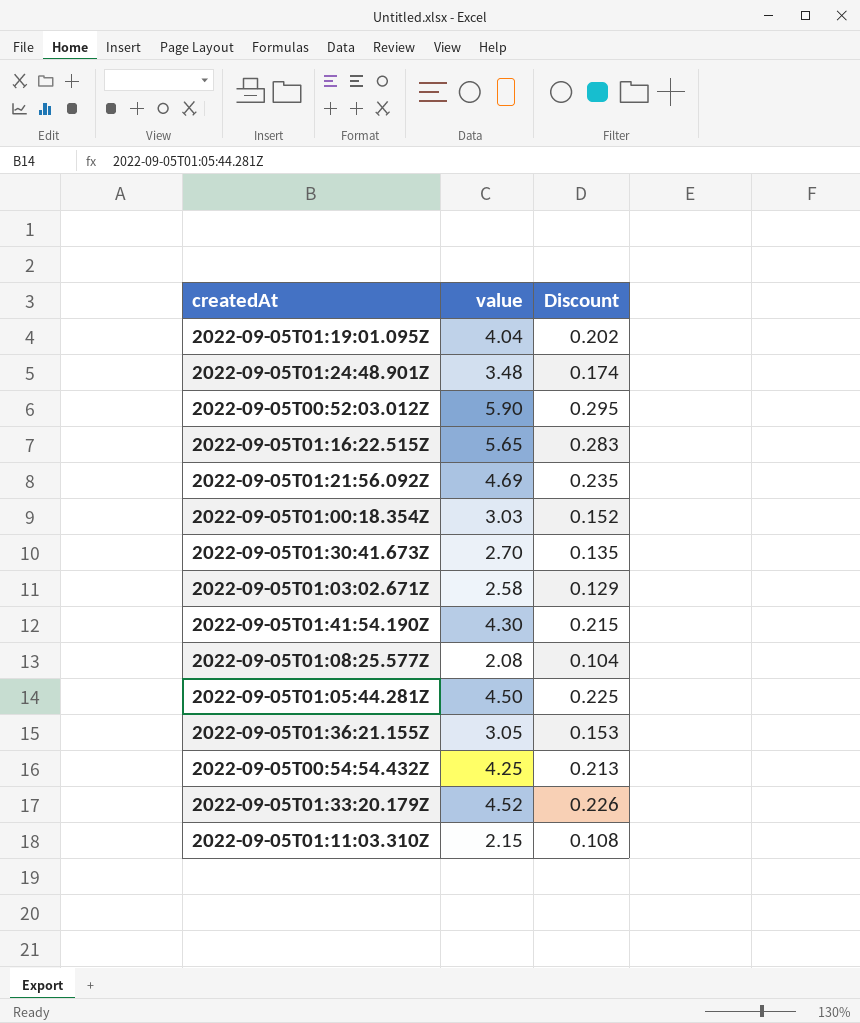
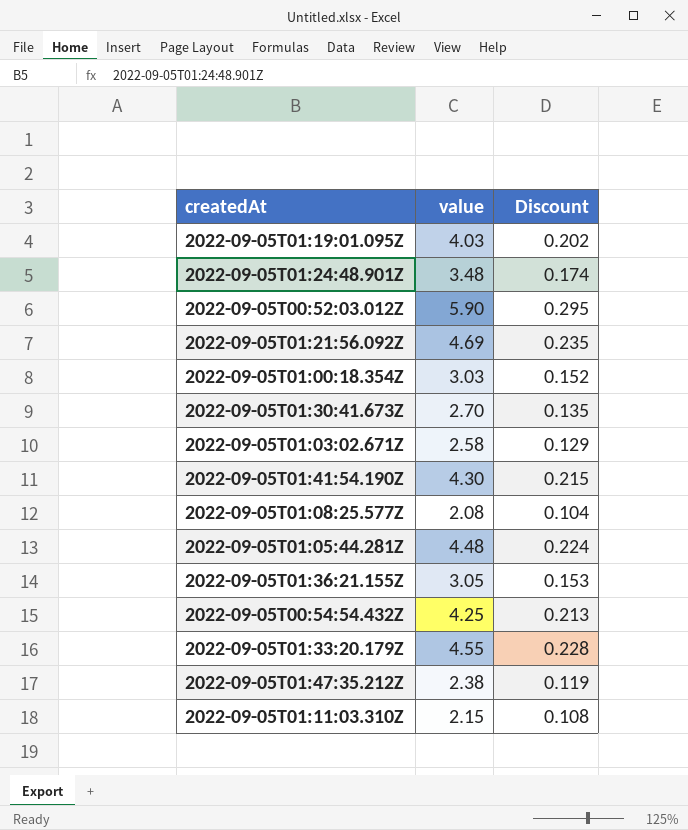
row 2022-09-05T01:16:22.515Z: 5.65 | 0.283 -> none
2022-09-05T01:19:01.095Z | value: 4.04 -> 4.03
2022-09-05T01:05:44.281Z | value: 4.50 -> 4.48
2022-09-05T01:05:44.281Z | Discount: 0.225 -> 0.224
2022-09-05T01:33:20.179Z | value: 4.52 -> 4.55
2022-09-05T01:33:20.179Z | Discount: 0.226 -> 0.228
row 2022-09-05T01:47:35.212Z: none -> 2.38 | 0.119

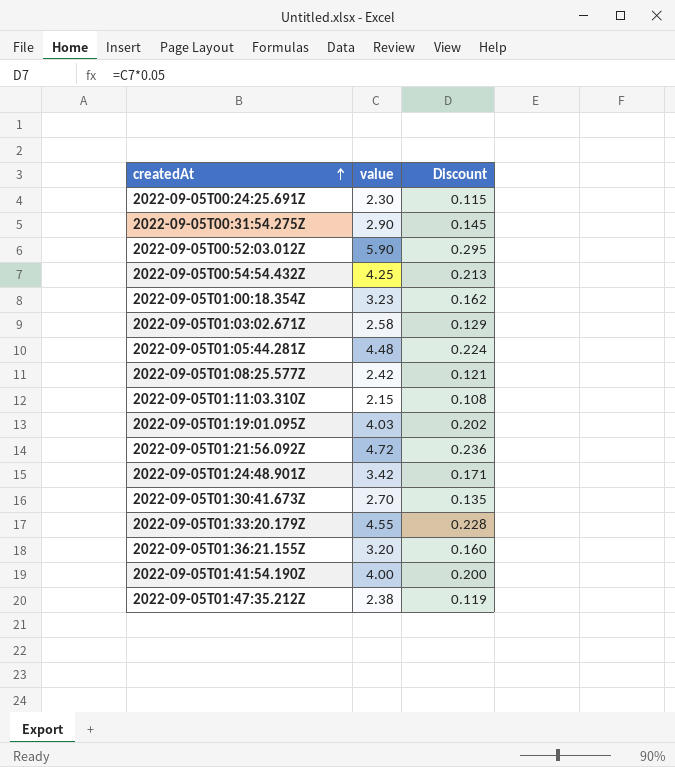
row order: none -> createdAt ascending
row 2022-09-05T00:24:25.691Z: none -> 2.30 | 0.115
row 2022-09-05T00:31:54.275Z: none -> 2.90 | 0.145
2022-09-05T01:00:18.354Z | value: 3.03 -> 3.23
2022-09-05T01:00:18.354Z | Discount: 0.152 -> 0.162
2022-09-05T01:08:25.577Z | value: 2.08 -> 2.42
2022-09-05T01:08:25.577Z | Discount: 0.104 -> 0.121
2022-09-05T01:21:56.092Z | value: 4.69 -> 4.72
2022-09-05T01:21:56.092Z | Discount: 0.235 -> 0.236
2022-09-05T01:24:48.901Z | value: 3.48 -> 3.42
2022-09-05T01:24:48.901Z | Discount: 0.174 -> 0.171
2022-09-05T01:36:21.155Z | value: 3.05 -> 3.20
2022-09-05T01:36:21.155Z | Discount: 0.153 -> 0.160
2022-09-05T01:41:54.190Z | value: 4.30 -> 4.00
2022-09-05T01:41:54.190Z | Discount: 0.215 -> 0.200

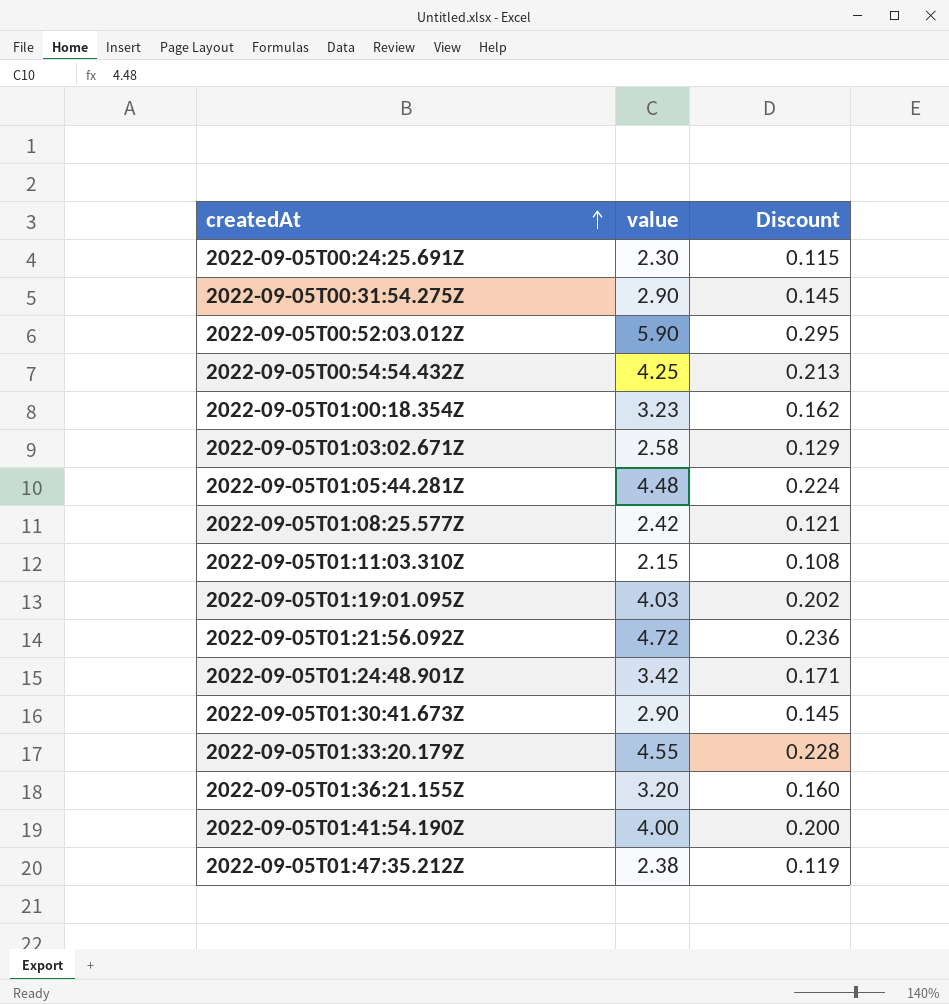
2022-09-05T01:30:41.673Z | value: 2.70 -> 2.90
2022-09-05T01:30:41.673Z | Discount: 0.135 -> 0.145

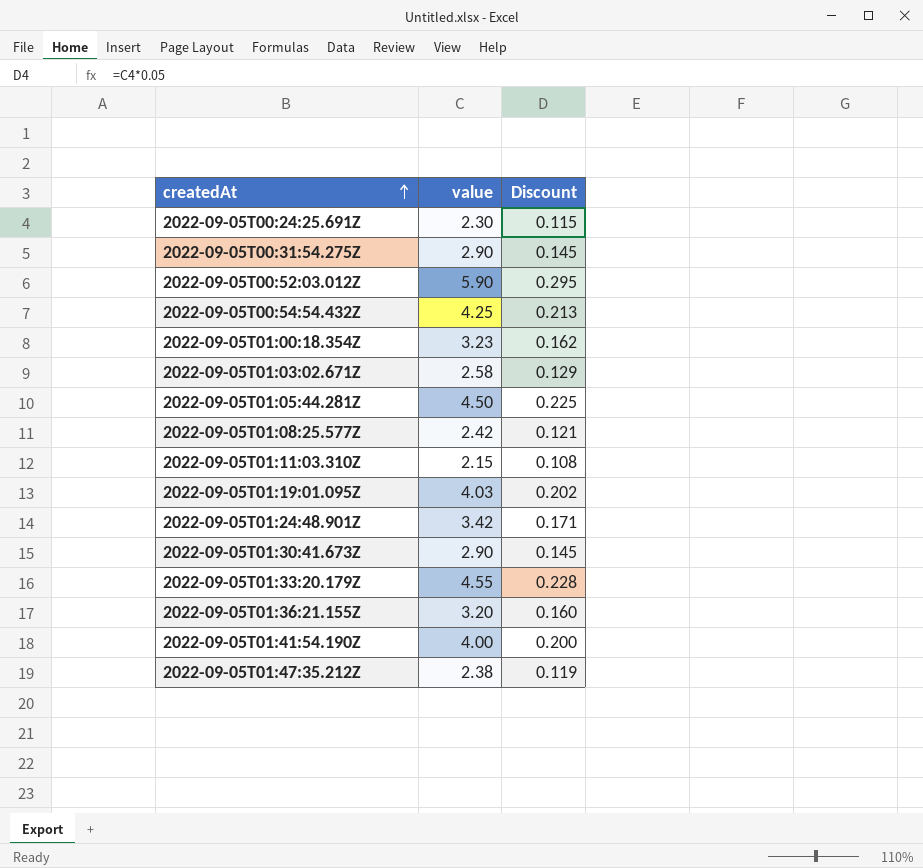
row 2022-09-05T01:21:56.092Z: 4.72 | 0.236 -> none
2022-09-05T01:05:44.281Z | value: 4.48 -> 4.50
2022-09-05T01:05:44.281Z | Discount: 0.224 -> 0.225

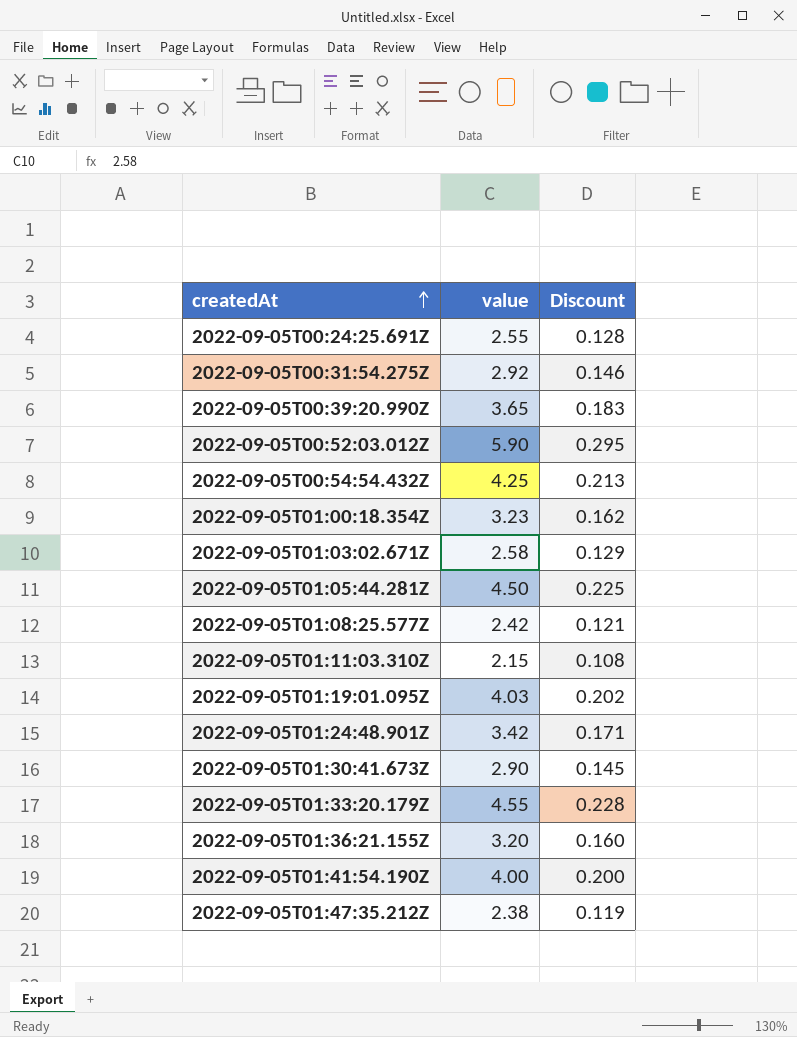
2022-09-05T00:24:25.691Z | value: 2.30 -> 2.55
2022-09-05T00:24:25.691Z | Discount: 0.115 -> 0.128
2022-09-05T00:31:54.275Z | value: 2.90 -> 2.92
2022-09-05T00:31:54.275Z | Discount: 0.145 -> 0.146
row 2022-09-05T00:39:20.990Z: none -> 3.65 | 0.183

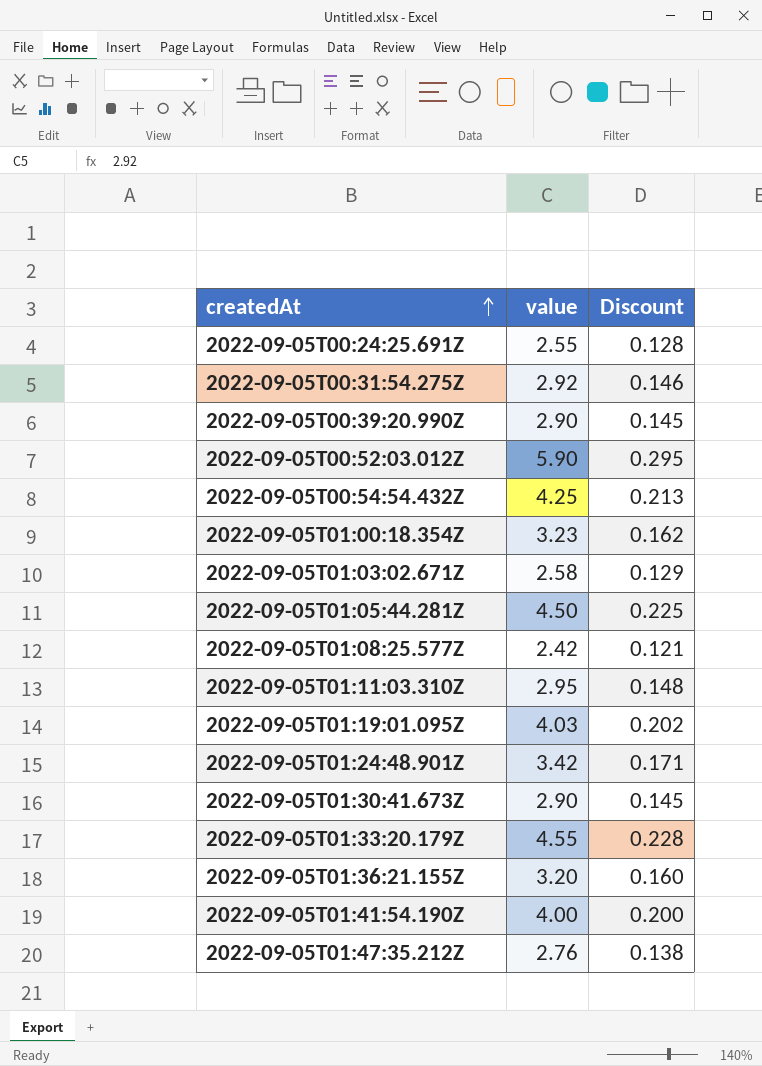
2022-09-05T00:39:20.990Z | value: 3.65 -> 2.90
2022-09-05T00:39:20.990Z | Discount: 0.183 -> 0.145
2022-09-05T01:11:03.310Z | value: 2.15 -> 2.95
2022-09-05T01:11:03.310Z | Discount: 0.108 -> 0.148
2022-09-05T01:47:35.212Z | value: 2.38 -> 2.76
2022-09-05T01:47:35.212Z | Discount: 0.119 -> 0.138

